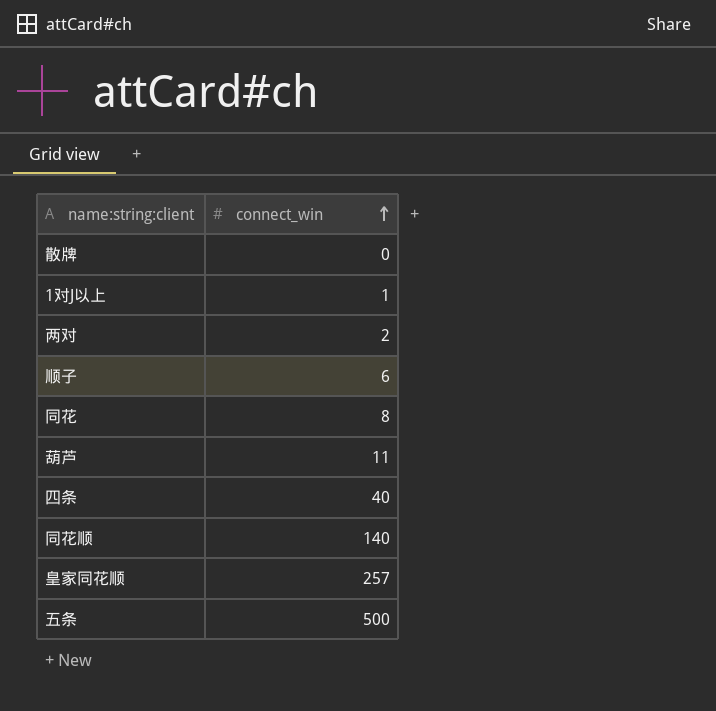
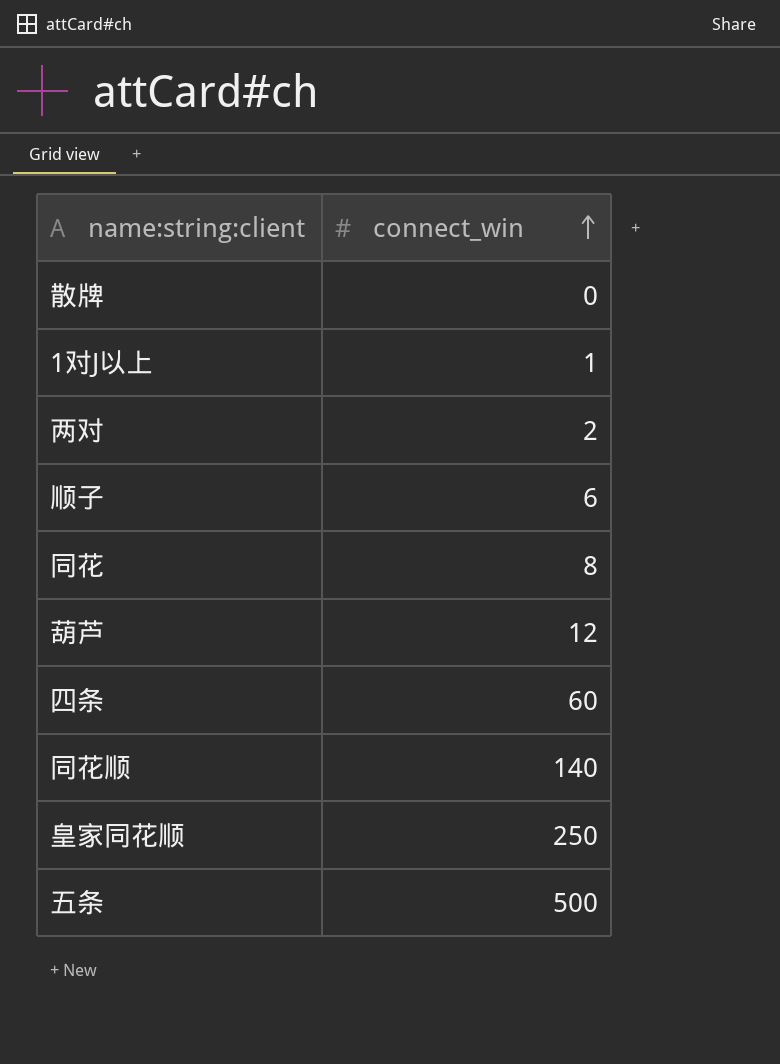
葫芦 | connect_win: 11 -> 12
四条 | connect_win: 40 -> 60
皇家同花顺 | connect_win: 257 -> 250

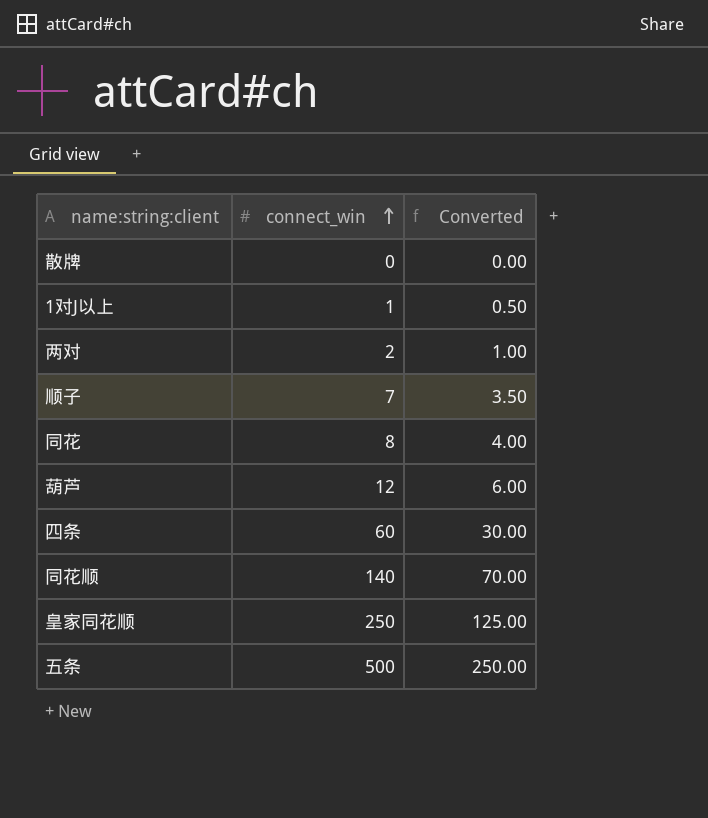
column Converted | formula: none -> [connect_win] * 0.5
顺子 | connect_win: 6 -> 7

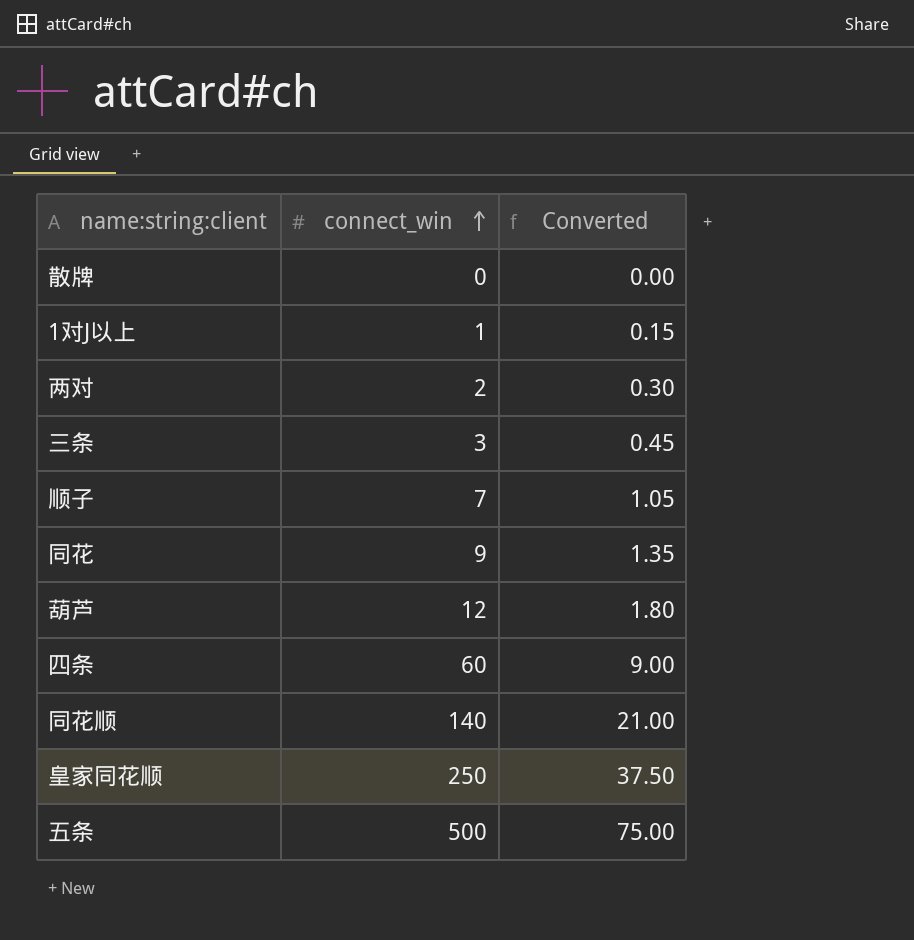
column Converted | formula: [connect_win] * 0.5 -> [connect_win] * 0.15
row 三条: none -> 3 | 0.45
同花 | connect_win: 8 -> 9

